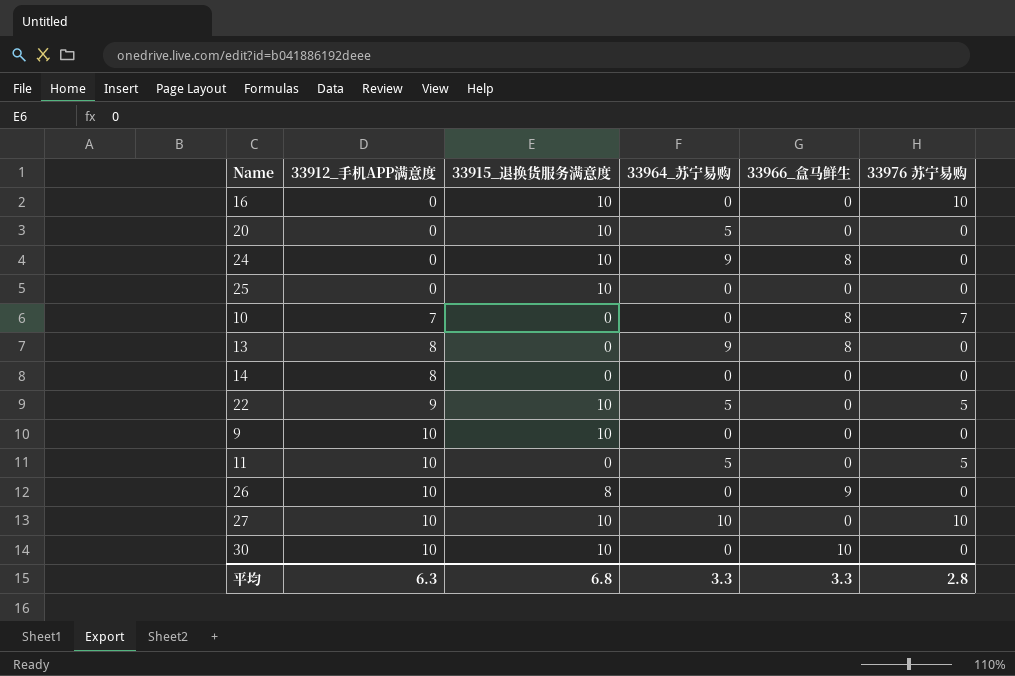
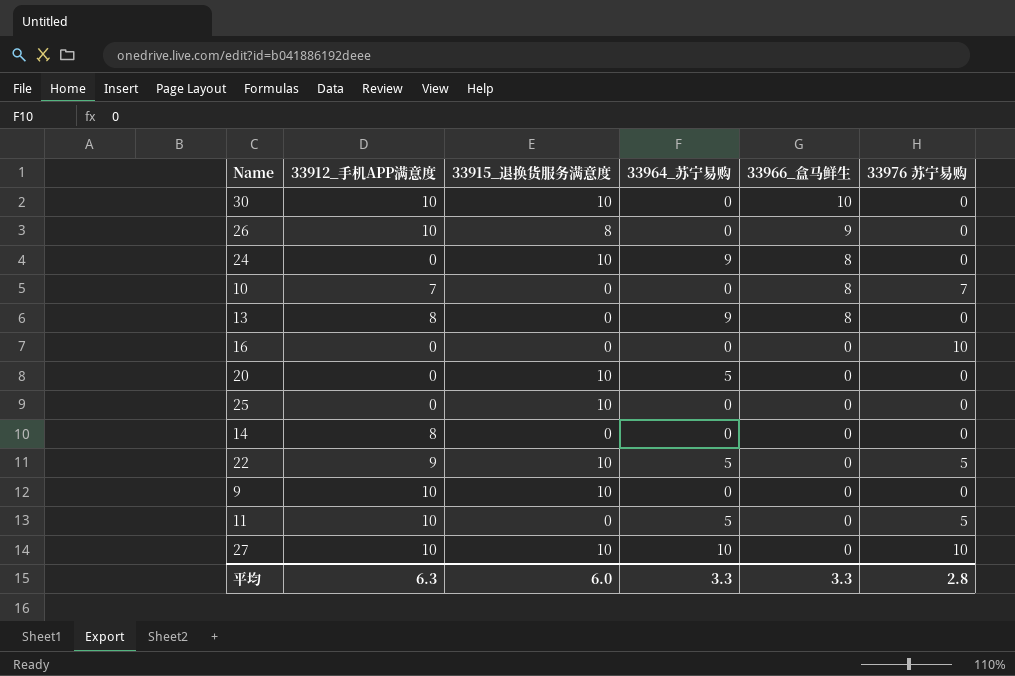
row order: 33912_手机APP满意度 ascending -> 33966_盒马鲜生 descending
16 | 33915_退换货服务满意度: 10 -> 0
平均 | 33915_退换货服务满意度: 6.8 -> 6.0

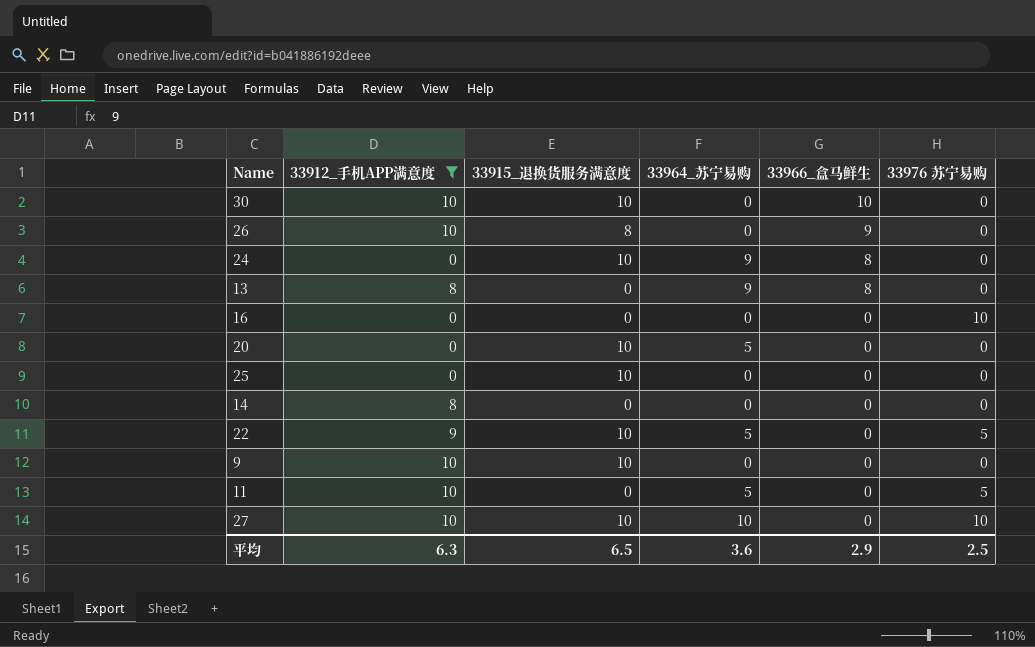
filter: none -> 33912_手机APP满意度 != 7
平均 | 33915_退换货服务满意度: 6.0 -> 6.5
平均 | 33964_苏宁易购: 3.3 -> 3.6
平均 | 33966_盒马鲜生: 3.3 -> 2.9
平均 | 33976 苏宁易购: 2.8 -> 2.5

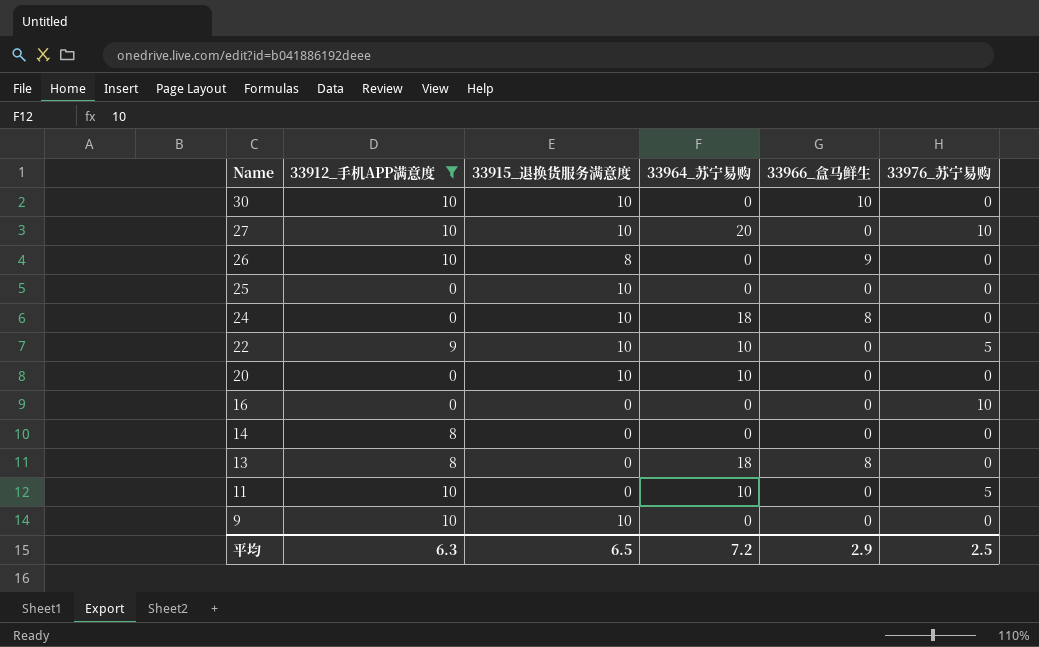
row order: 33966_盒马鲜生 descending -> Name descending
column name: 33976 苏宁易购 -> 33976_苏宁易购
27 | 33964_苏宁易购: 10 -> 20
24 | 33964_苏宁易购: 9 -> 18
22 | 33964_苏宁易购: 5 -> 10
20 | 33964_苏宁易购: 5 -> 10
13 | 33964_苏宁易购: 9 -> 18
11 | 33964_苏宁易购: 5 -> 10
平均 | 33964_苏宁易购: 3.6 -> 7.2

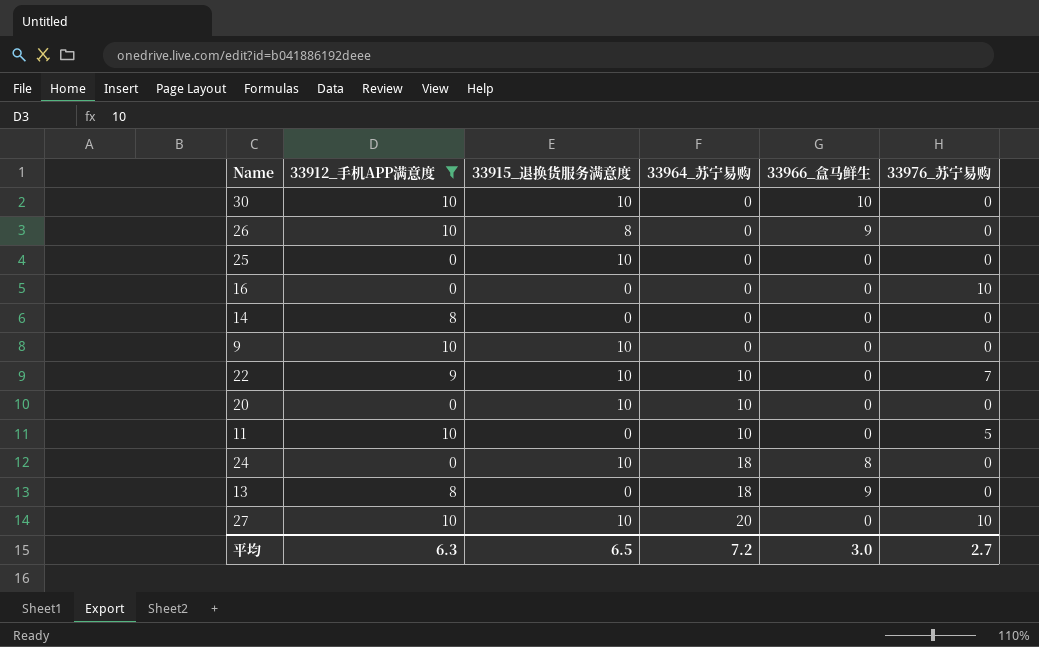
row order: Name descending -> 33964_苏宁易购 ascending
22 | 33976_苏宁易购: 5 -> 7
13 | 33966_盒马鲜生: 8 -> 9
平均 | 33966_盒马鲜生: 2.9 -> 3.0
平均 | 33976_苏宁易购: 2.5 -> 2.7

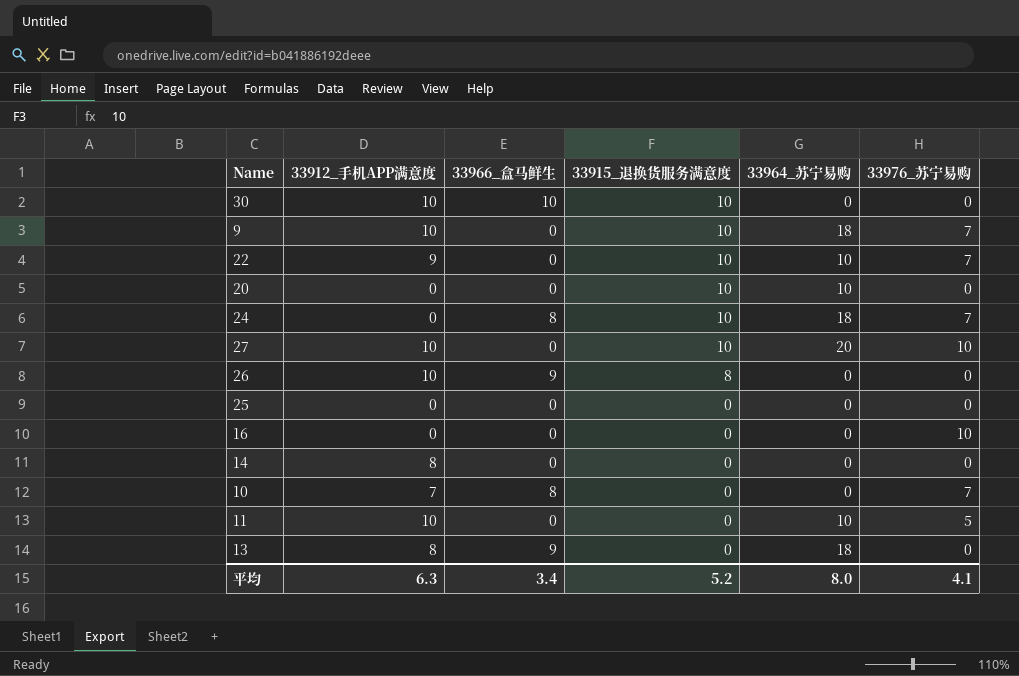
filter: 33912_手机APP满意度 != 7 -> none
row order: 33964_苏宁易购 ascending -> 33915_退换货服务满意度 descending
column 33966_盒马鲜生 | position: 5 -> 3
9 | 33964_苏宁易购: 0 -> 18
9 | 33976_苏宁易购: 0 -> 7
24 | 33976_苏宁易购: 0 -> 7
25 | 33915_退换货服务满意度: 10 -> 0
平均 | 33966_盒马鲜生: 3.0 -> 3.4
平均 | 33915_退换货服务满意度: 6.5 -> 5.2
平均 | 33964_苏宁易购: 7.2 -> 8.0
平均 | 33976_苏宁易购: 2.7 -> 4.1

